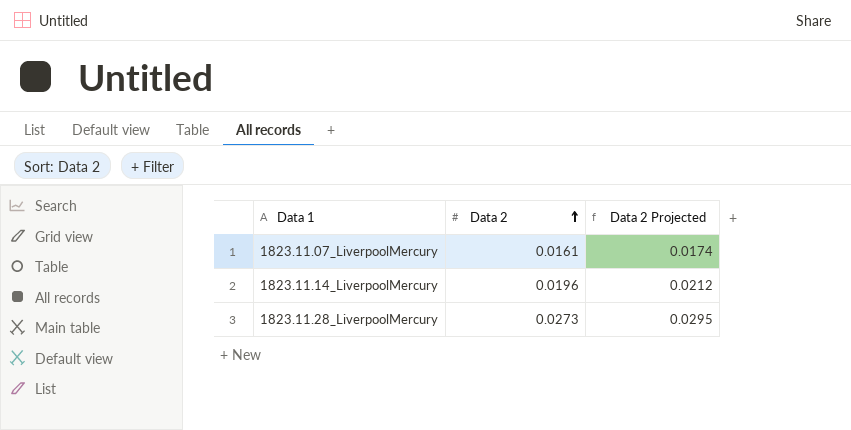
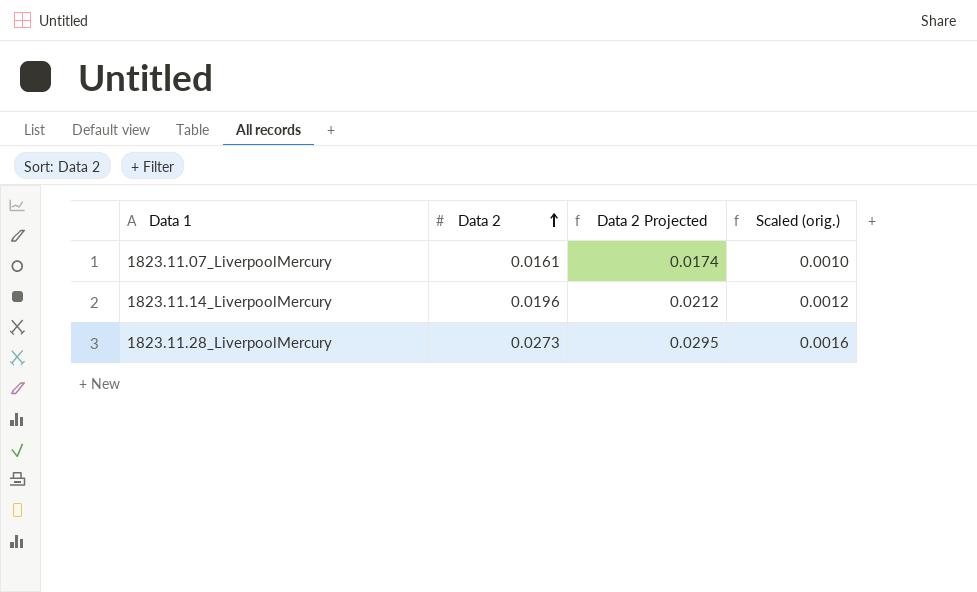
column Scaled (orig.) | formula: none -> [Data 2] * 0.06

